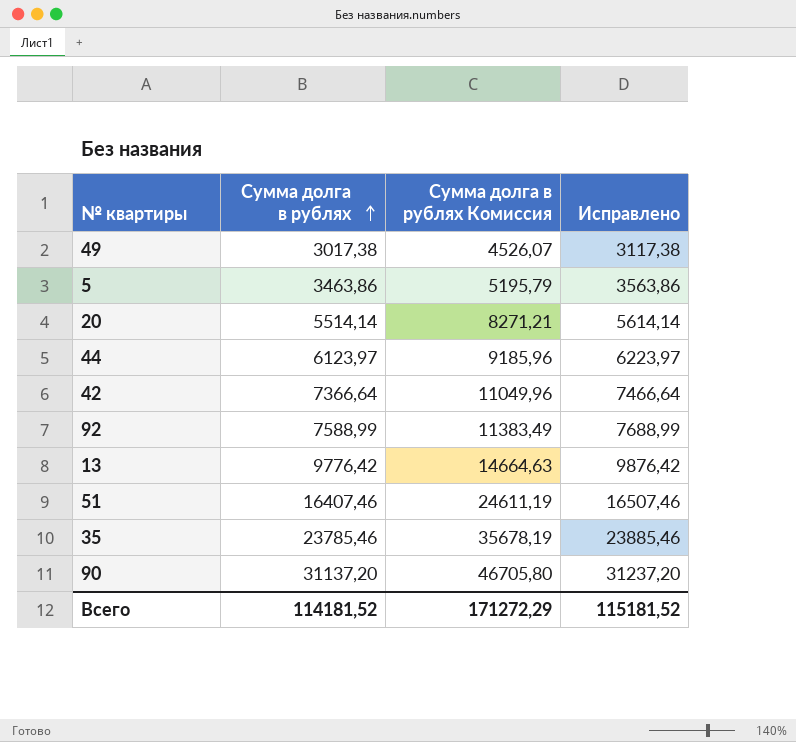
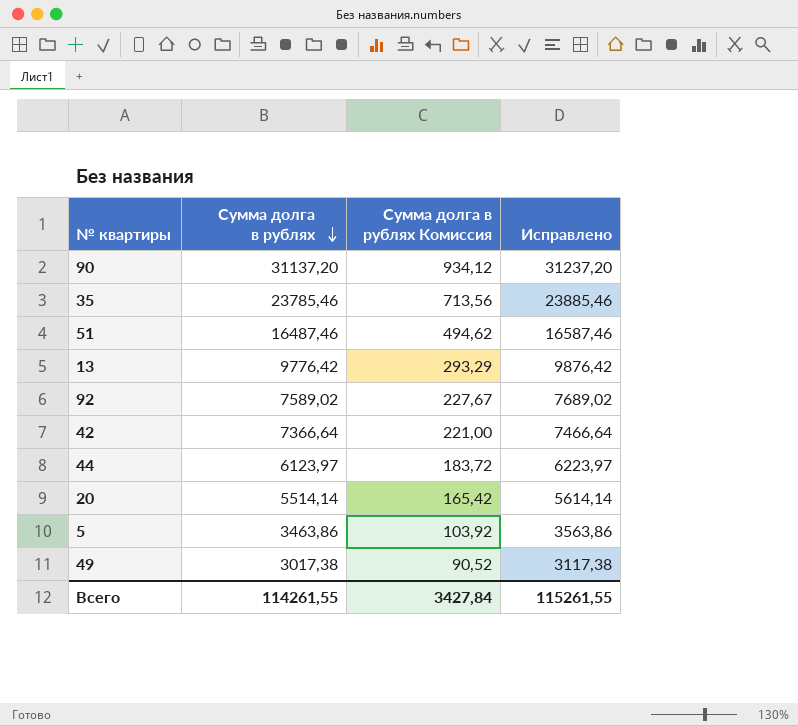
row order: Сумма долга в рублях ascending -> Сумма долга в рублях descending
column Сумма долга в рублях Комиссия | formula: [Сумма долга в рублях] * 1,5 -> [Сумма долга в рублях] * 0,03
51 | Сумма долга в рублях: 16407,46 -> 16487,46
51 | Исправлено: 16507,46 -> 16587,46
92 | Сумма долга в рублях: 7588,99 -> 7589,02
92 | Исправлено: 7688,99 -> 7689,02
Всего | Сумма долга в рублях: 114181,52 -> 114261,55
Всего | Сумма долга в рублях Комиссия: 171272,29 -> 3427,84
Всего | Исправлено: 115181,52 -> 115261,55

